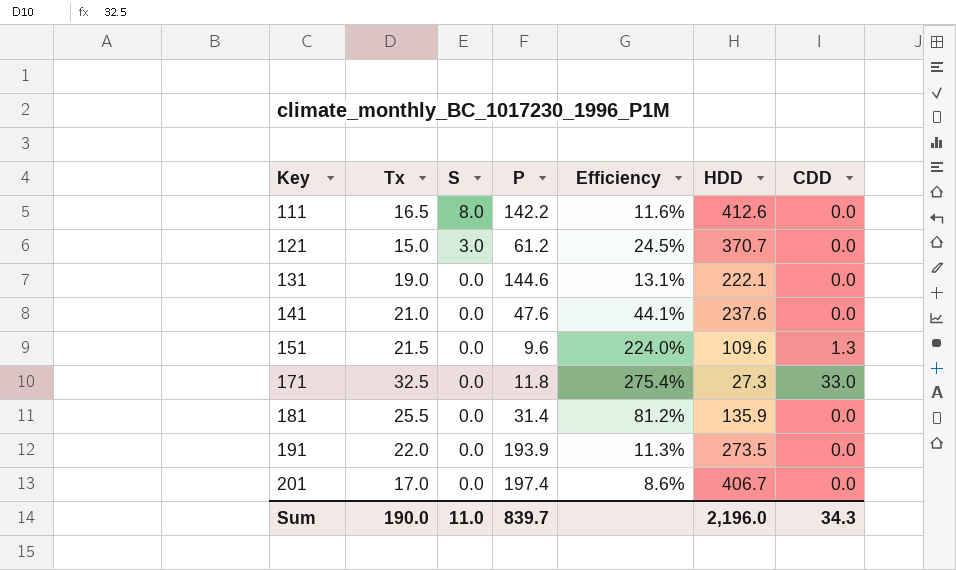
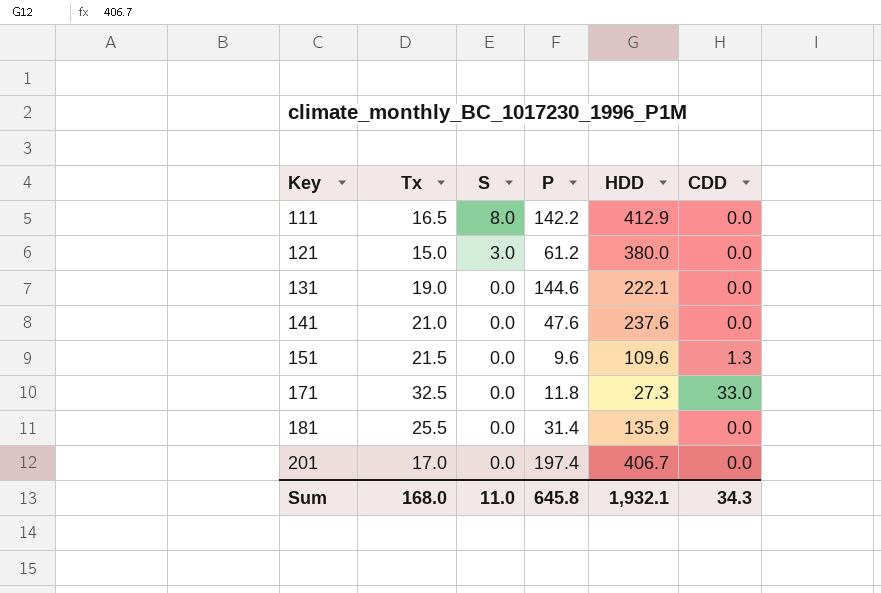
column Efficiency | formula: [Tx] / [P] -> none
row 191: 22.0 | 0.0 | 193.9 | 11.3% | 273.5 | 0.0 -> none
111 | HDD: 412.6 -> 412.9
121 | HDD: 370.7 -> 380.0
Sum | Tx: 190.0 -> 168.0
Sum | P: 839.7 -> 645.8
Sum | HDD: 2,196.0 -> 1,932.1

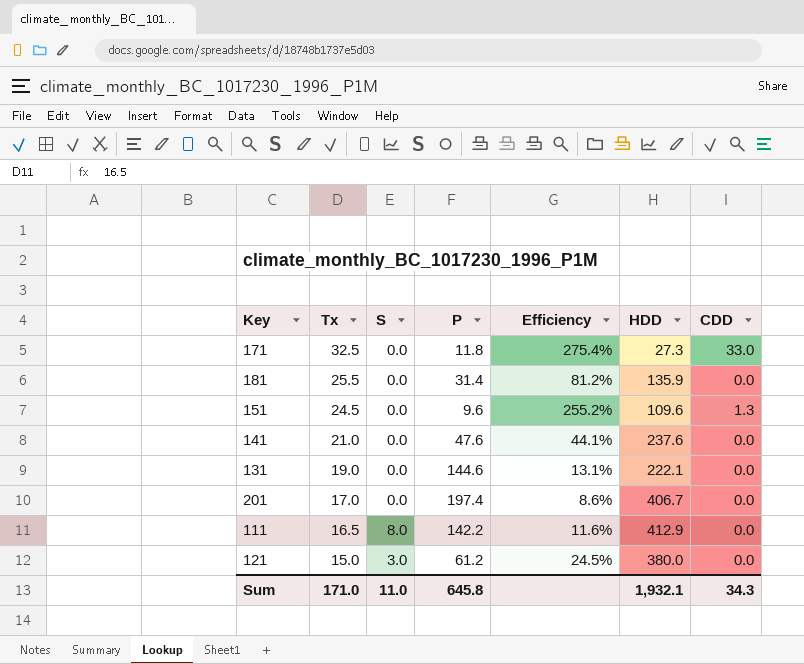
row order: Key ascending -> Tx descending
column Efficiency | formula: none -> [Tx] / [P]
151 | Tx: 21.5 -> 24.5
Sum | Tx: 168.0 -> 171.0

